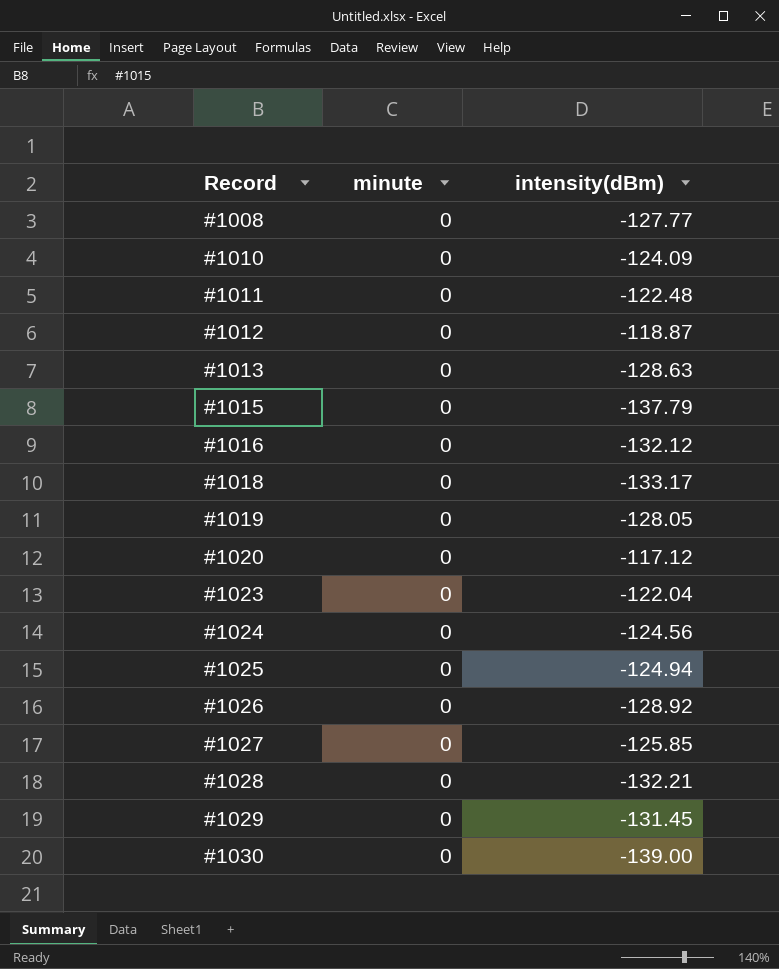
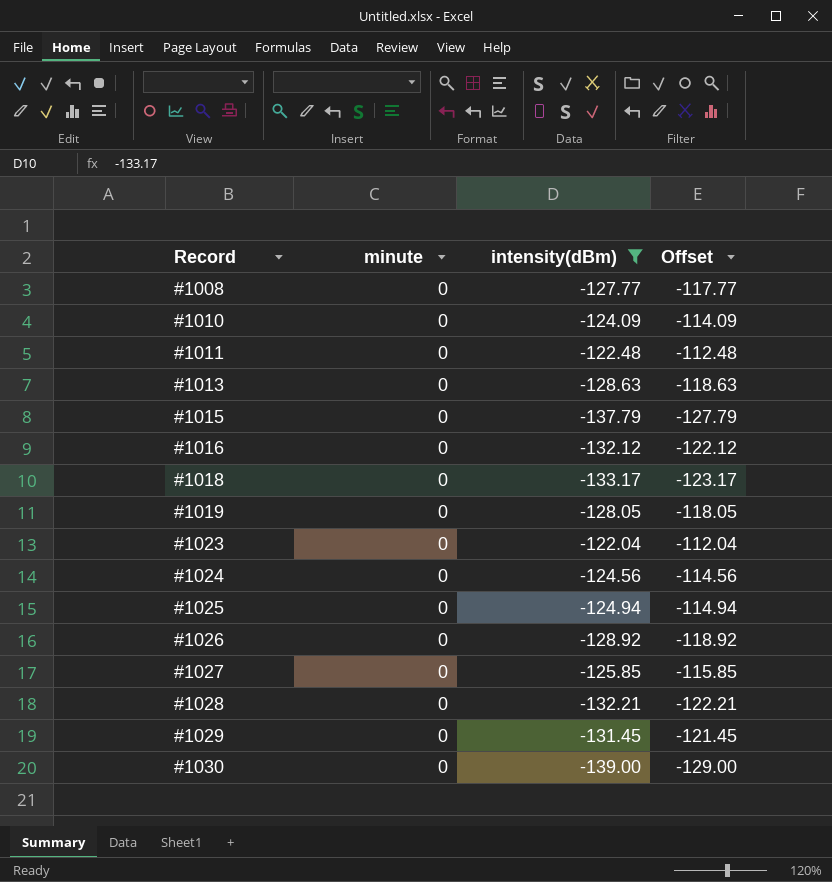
filter: none -> intensity(dBm) <= -122.04
column Offset | formula: none -> [intensity(dBm)] + 10

